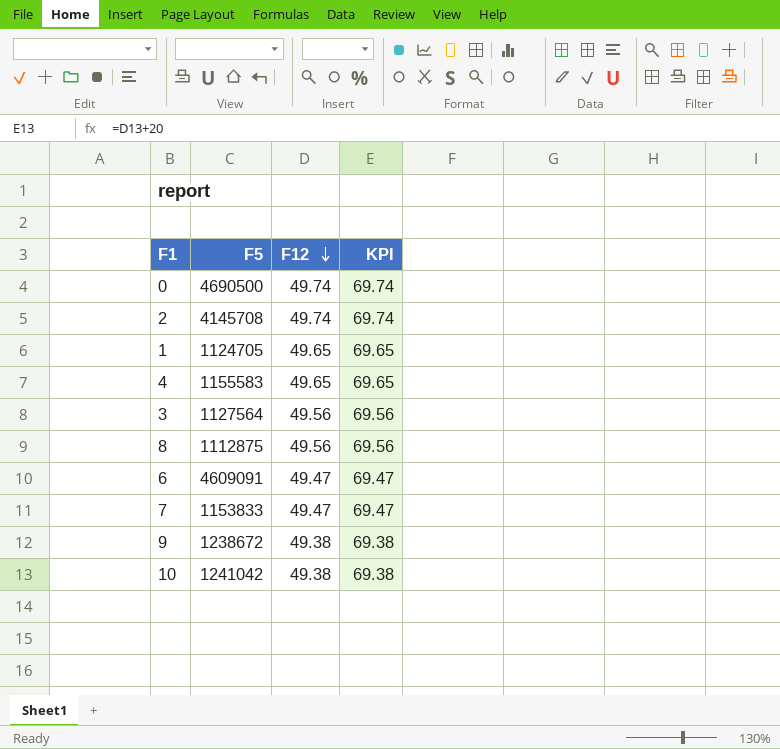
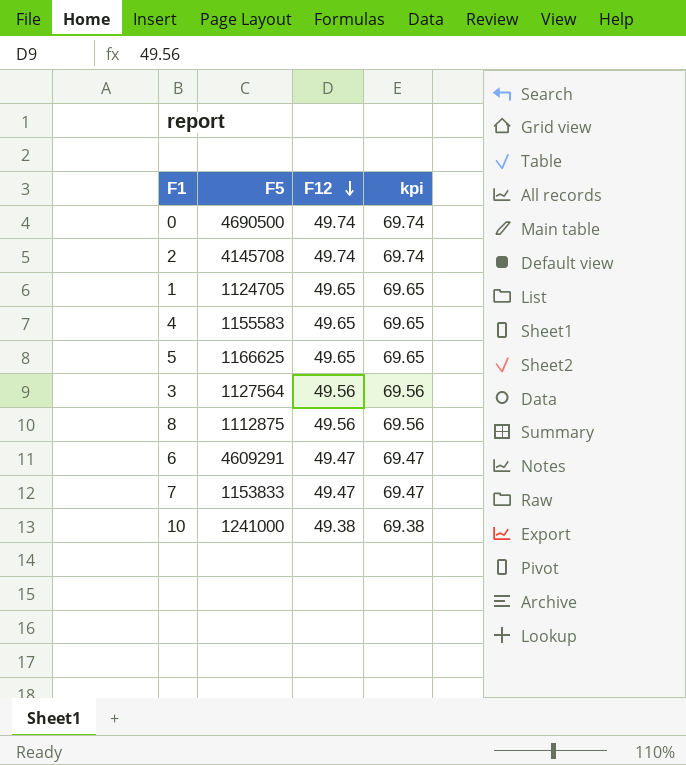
column name: KPI -> kpi
row 9: 1238672 | 49.38 | 69.38 -> none
row 5: none -> 1166625 | 49.65 | 69.65
6 | F5: 4609091 -> 4609291
10 | F5: 1241042 -> 1241000

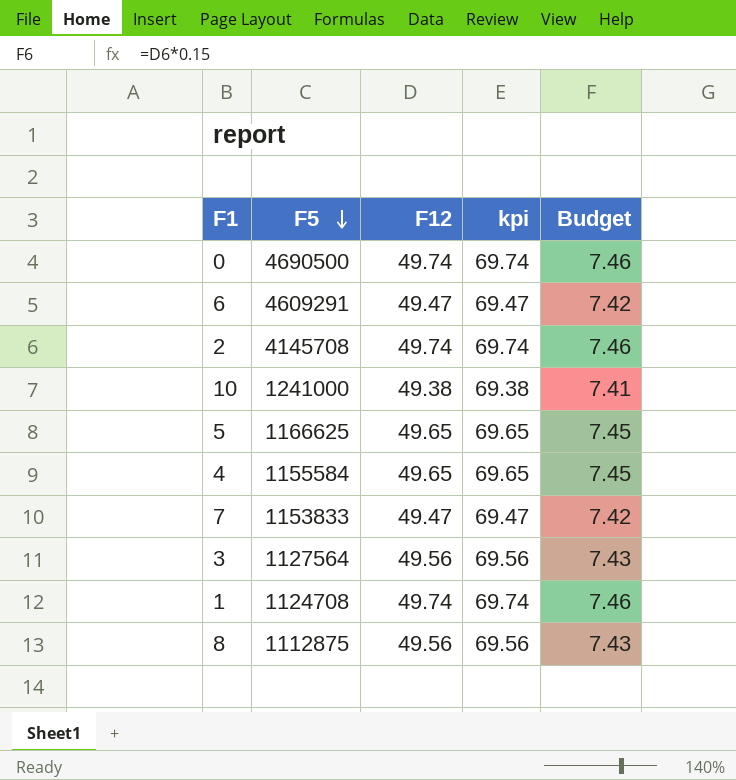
row order: F12 descending -> F5 descending
column Budget | formula: none -> [F12] * 0.15
4 | F5: 1155583 -> 1155584
1 | F5: 1124705 -> 1124708
1 | F12: 49.65 -> 49.74
1 | kpi: 69.65 -> 69.74

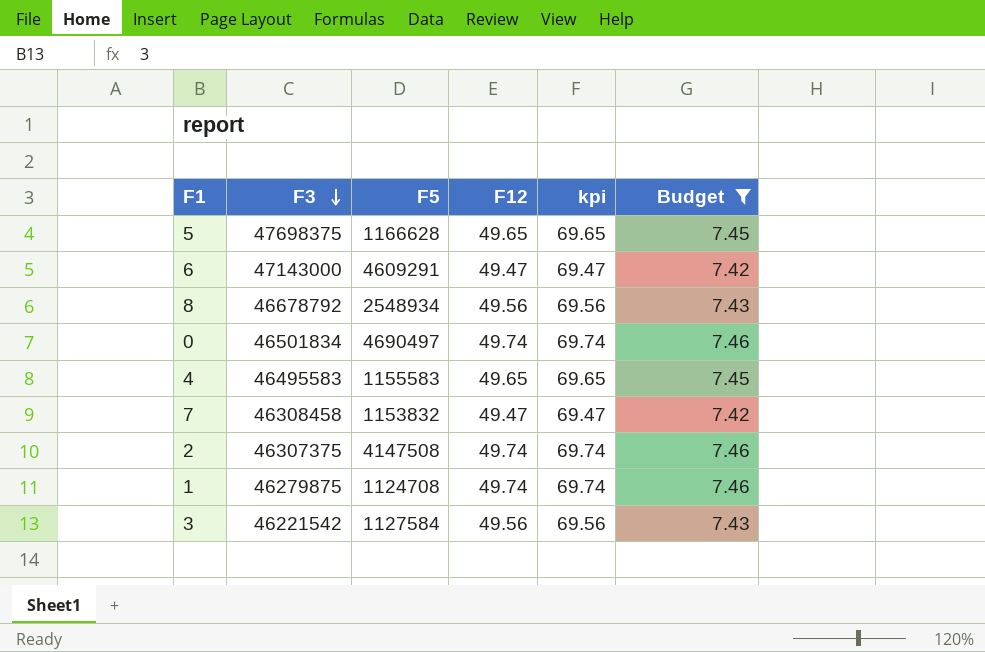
filter: none -> Budget != 7.41
row order: F5 descending -> F3 descending
column F3 | position: none -> 2
5 | F5: 1166625 -> 1166628
8 | F5: 1112875 -> 2548934
0 | F5: 4690500 -> 4690497
4 | F5: 1155584 -> 1155583
7 | F5: 1153833 -> 1153832
2 | F5: 4145708 -> 4147508
3 | F5: 1127564 -> 1127584

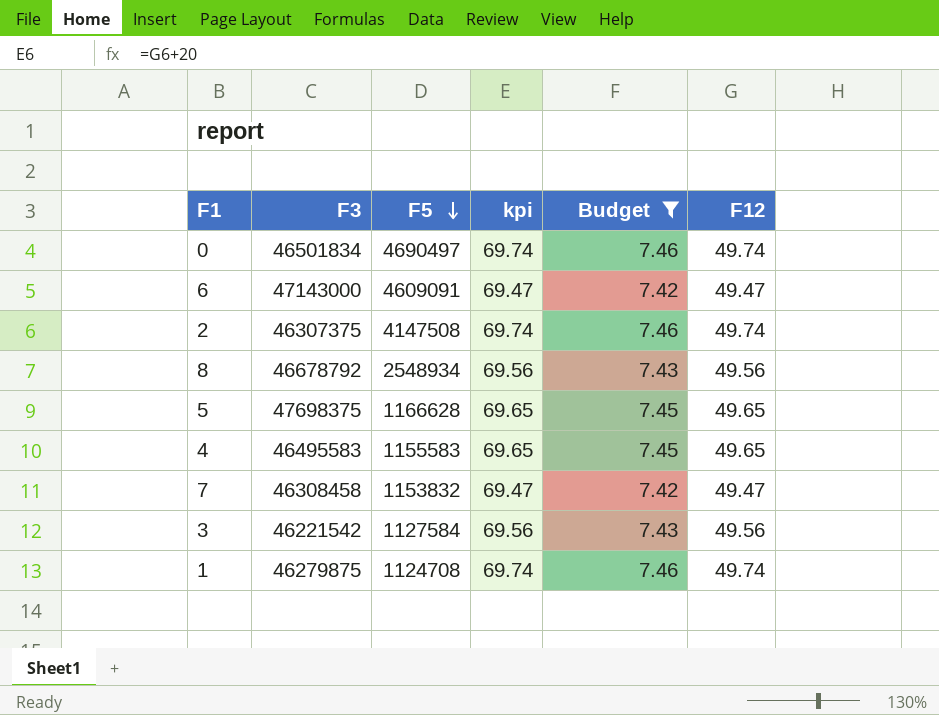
row order: F3 descending -> F5 descending
column F12 | position: 4 -> 6
6 | F5: 4609291 -> 4609091

